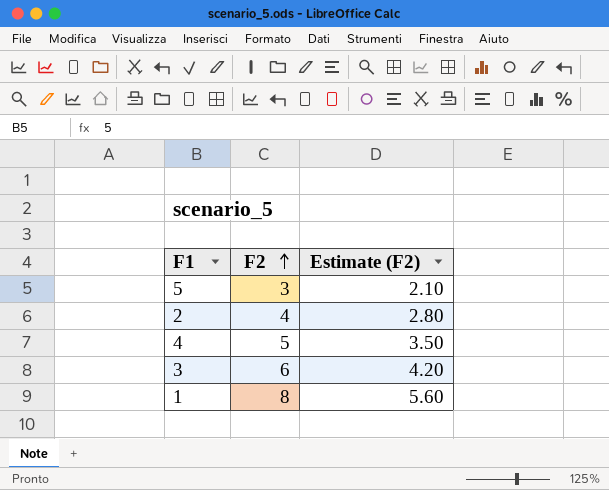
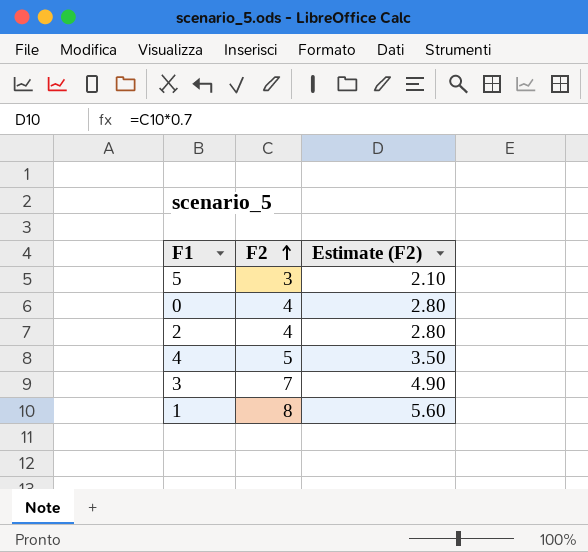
row 0: none -> 4 | 2.80
3 | F2: 6 -> 7
3 | Estimate (F2): 4.20 -> 4.90

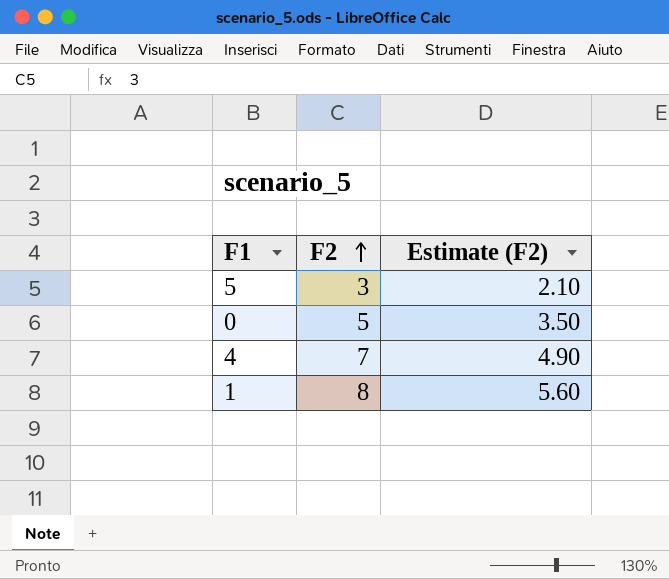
row 2: 4 | 2.80 -> none
row 3: 7 | 4.90 -> none
0 | F2: 4 -> 5
0 | Estimate (F2): 2.80 -> 3.50
4 | F2: 5 -> 7
4 | Estimate (F2): 3.50 -> 4.90

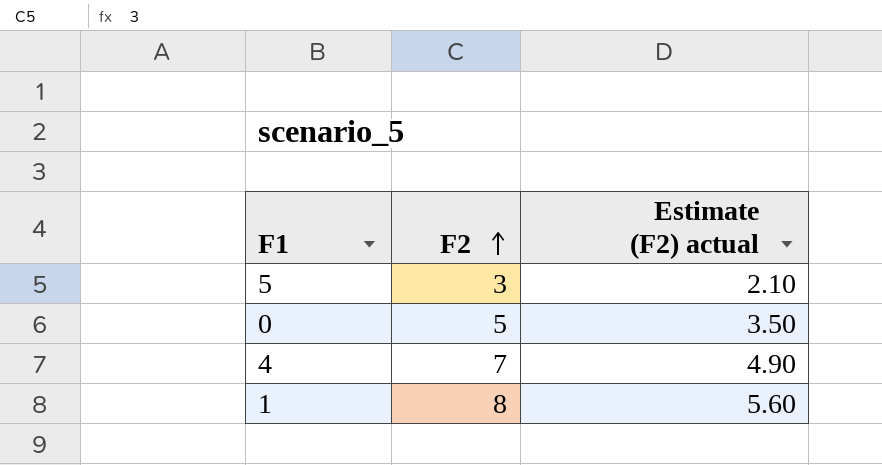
column name: Estimate (F2) -> Estimate (F2) actual

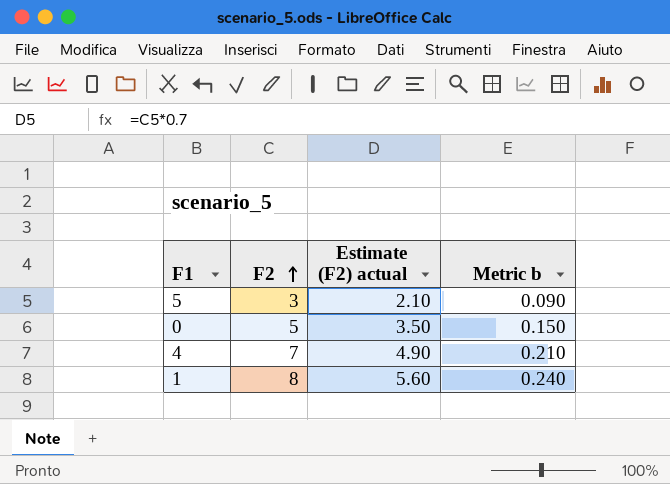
column Metric b | formula: none -> [F2] * 0.03

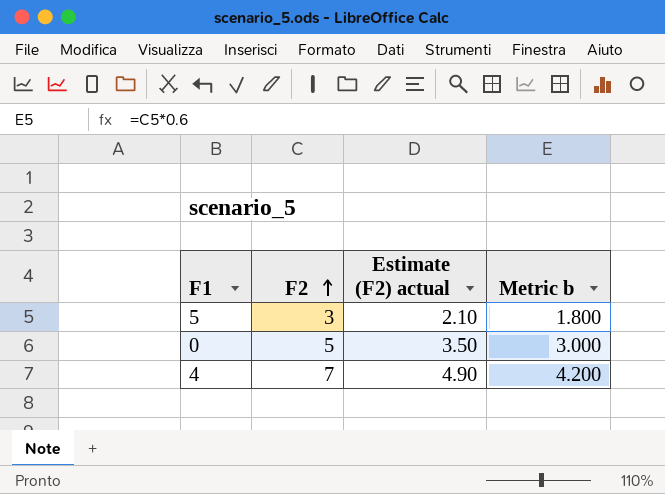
column Metric b | formula: [F2] * 0.03 -> [F2] * 0.6
row 1: 8 | 5.60 | 0.240 -> none

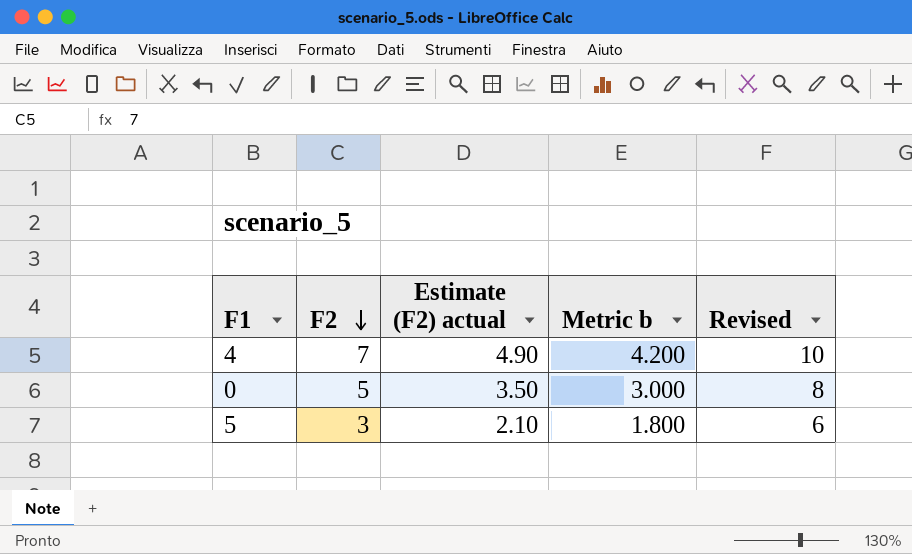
row order: F2 ascending -> F2 descending
column Revised | formula: none -> [F2] + 3

